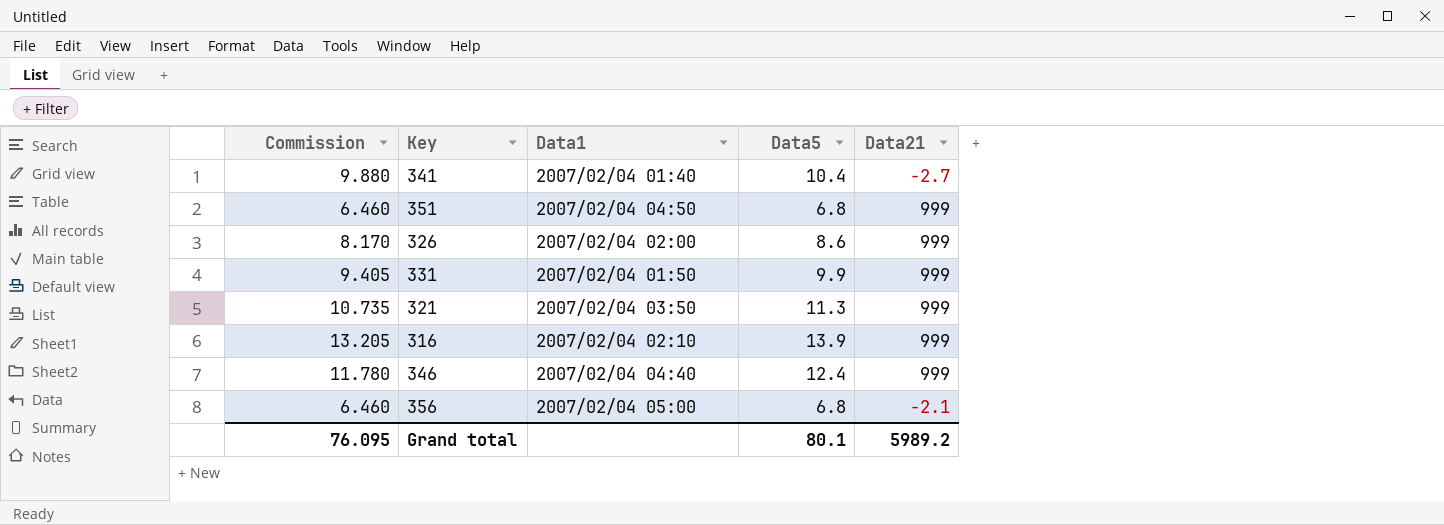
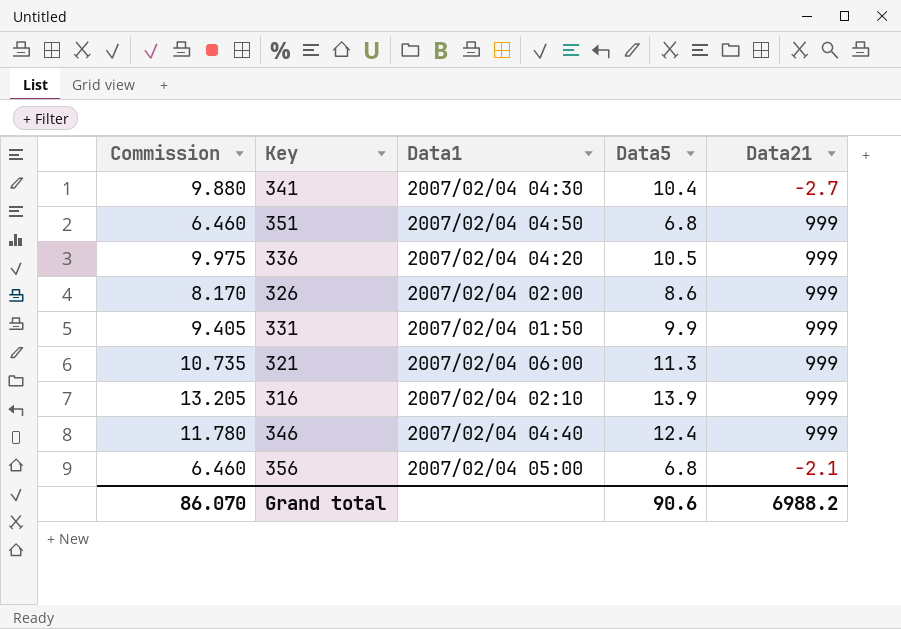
341 | Data1: 2007/02/04 01:40 -> 2007/02/04 04:30
row 336: none -> 9.975 | 2007/02/04 04:20 | 10.5 | 999
321 | Data1: 2007/02/04 03:50 -> 2007/02/04 06:00
Grand total | Commission: 76.095 -> 86.070
Grand total | Data5: 80.1 -> 90.6
Grand total | Data21: 5989.2 -> 6988.2

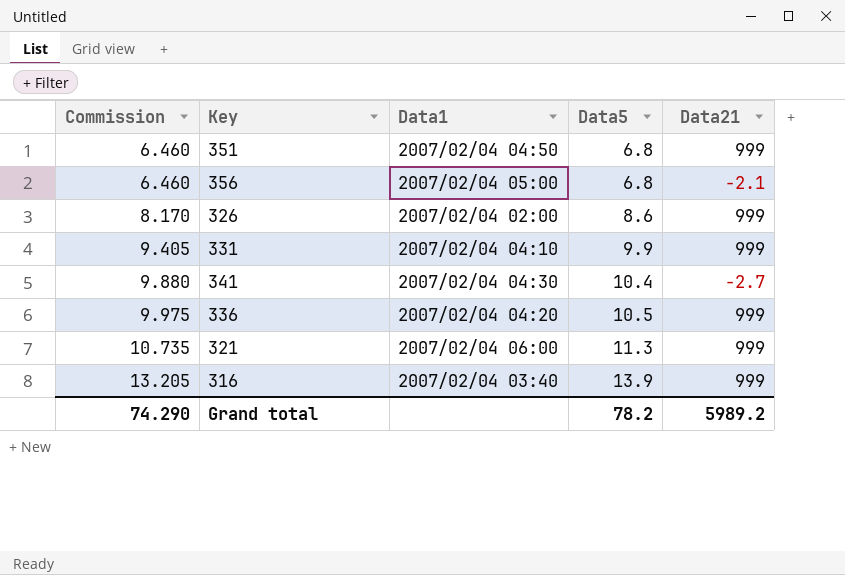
row order: none -> Commission ascending
row 346: 11.780 | 2007/02/04 04:40 | 12.4 | 999 -> none
331 | Data1: 2007/02/04 01:50 -> 2007/02/04 04:10
316 | Data1: 2007/02/04 02:10 -> 2007/02/04 03:40
Grand total | Commission: 86.070 -> 74.290
Grand total | Data5: 90.6 -> 78.2
Grand total | Data21: 6988.2 -> 5989.2

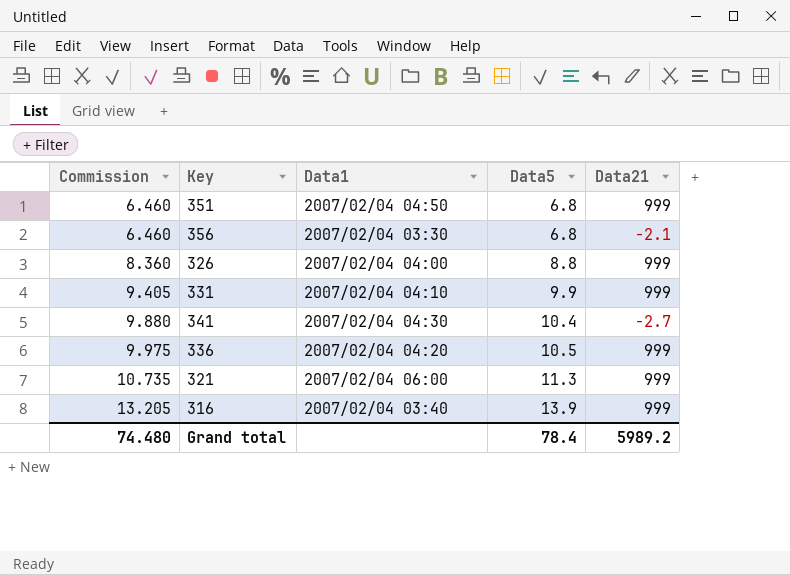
356 | Data1: 2007/02/04 05:00 -> 2007/02/04 03:30
326 | Commission: 8.170 -> 8.360
326 | Data1: 2007/02/04 02:00 -> 2007/02/04 04:00
326 | Data5: 8.6 -> 8.8
Grand total | Commission: 74.290 -> 74.480
Grand total | Data5: 78.2 -> 78.4

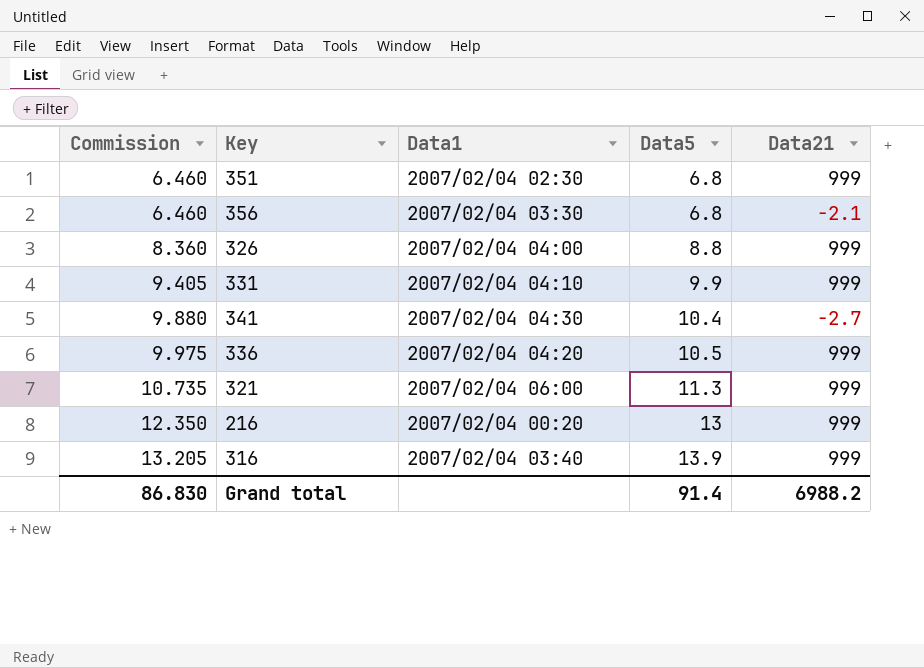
351 | Data1: 2007/02/04 04:50 -> 2007/02/04 02:30
row 216: none -> 12.350 | 2007/02/04 00:20 | 13 | 999
Grand total | Commission: 74.480 -> 86.830
Grand total | Data5: 78.4 -> 91.4
Grand total | Data21: 5989.2 -> 6988.2

